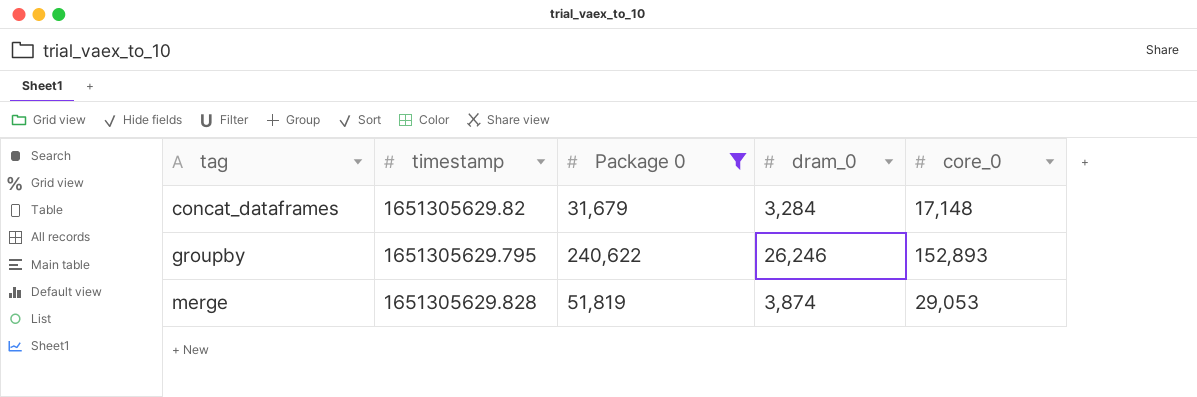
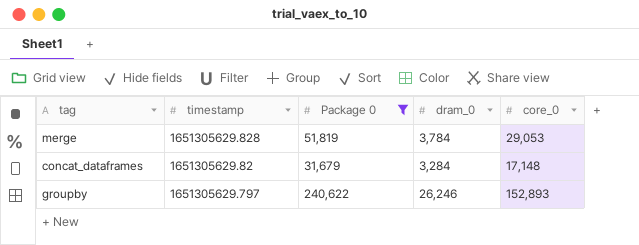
row order: tag ascending -> timestamp descending
merge | dram_0: 3,874 -> 3,784
groupby | timestamp: 1651305629.795 -> 1651305629.797

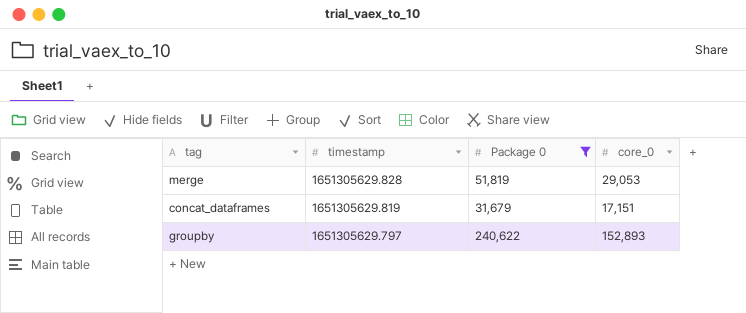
column dram_0 | position: 4 -> none
concat_dataframes | timestamp: 1651305629.82 -> 1651305629.819
concat_dataframes | core_0: 17,148 -> 17,151

